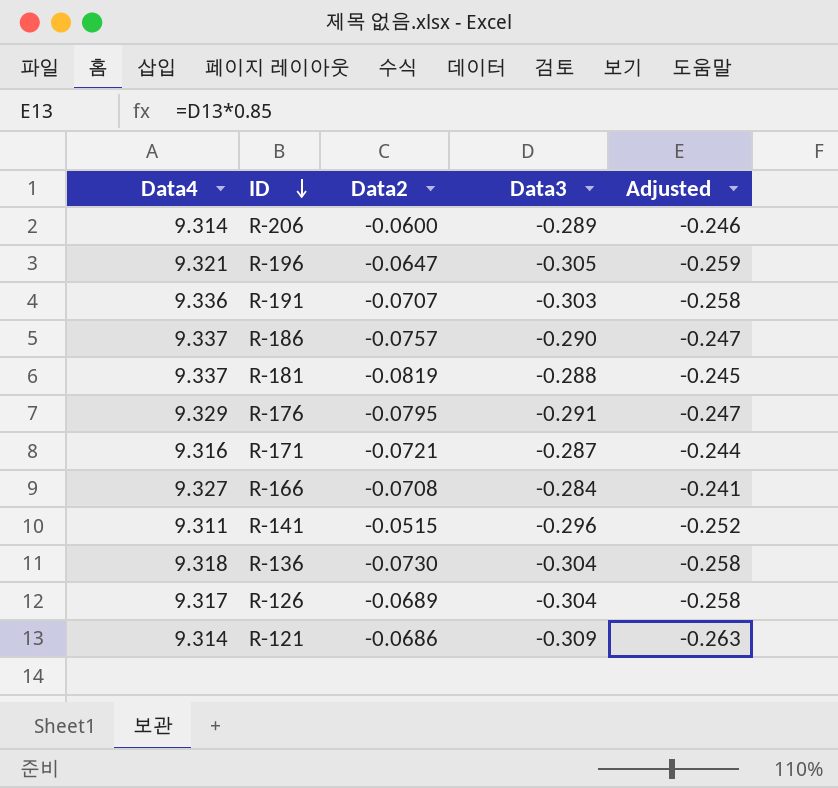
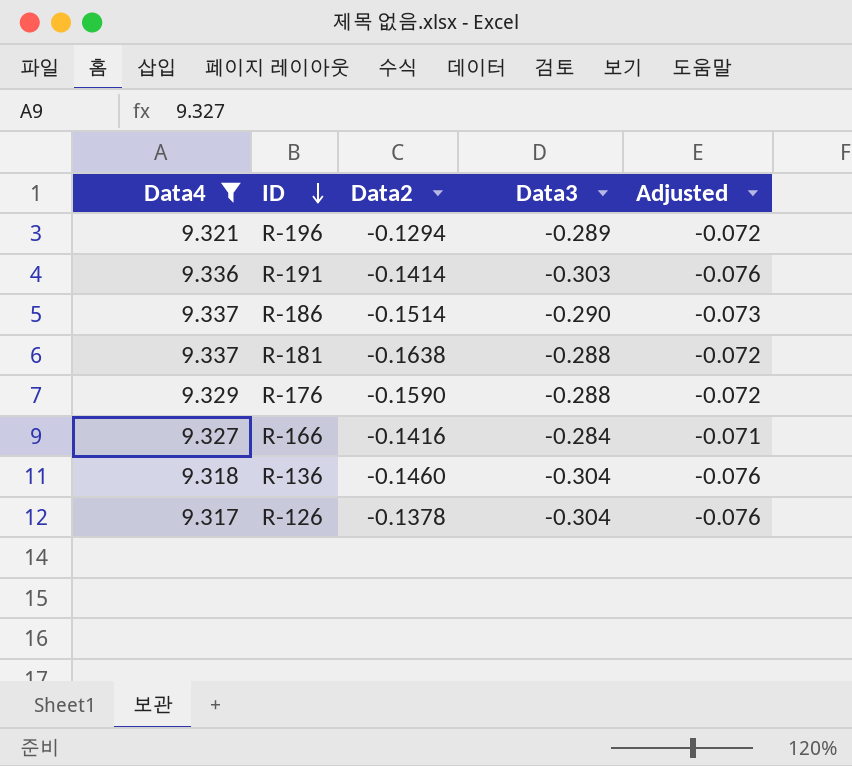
filter: none -> Data4 >= 9.317
column Adjusted | formula: [Data3] * 0.85 -> [Data3] * 0.25
R-196 | Data2: -0.0647 -> -0.1294
R-196 | Data3: -0.305 -> -0.289
R-191 | Data2: -0.0707 -> -0.1414
R-186 | Data2: -0.0757 -> -0.1514
R-181 | Data2: -0.0819 -> -0.1638
R-176 | Data2: -0.0795 -> -0.1590
R-176 | Data3: -0.291 -> -0.288
R-166 | Data2: -0.0708 -> -0.1416
R-136 | Data2: -0.0730 -> -0.1460
R-126 | Data2: -0.0689 -> -0.1378

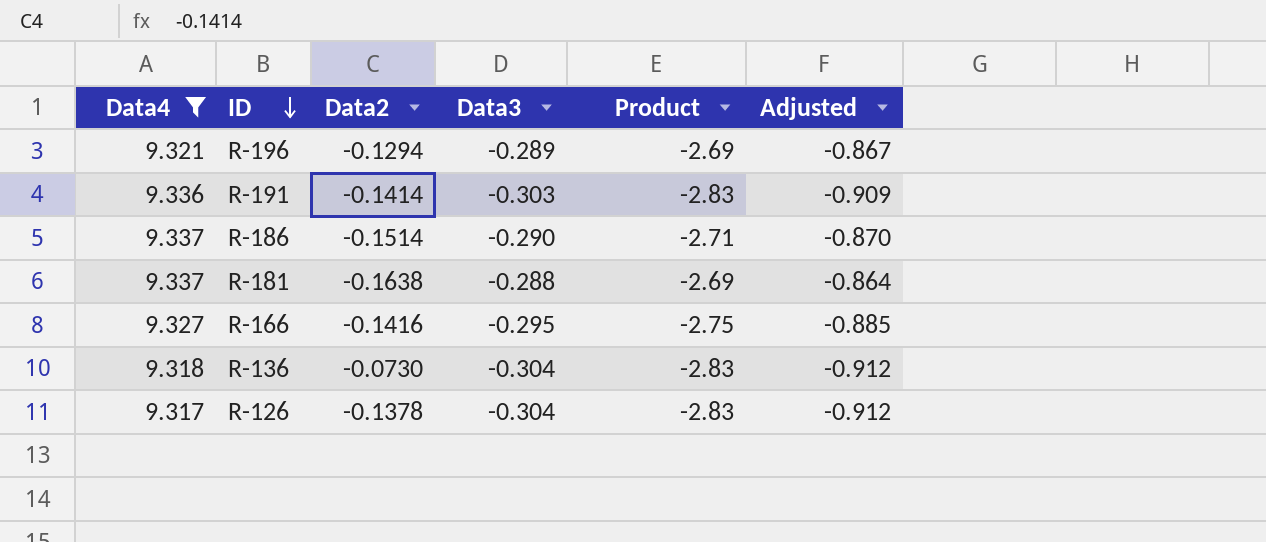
column Product | formula: none -> [Data4] * [Data3]
column Adjusted | formula: [Data3] * 0.25 -> [Data3] * 3
row R-176: 9.329 | -0.1590 | -0.288 | -0.072 -> none
R-166 | Data3: -0.284 -> -0.295
R-136 | Data2: -0.1460 -> -0.0730

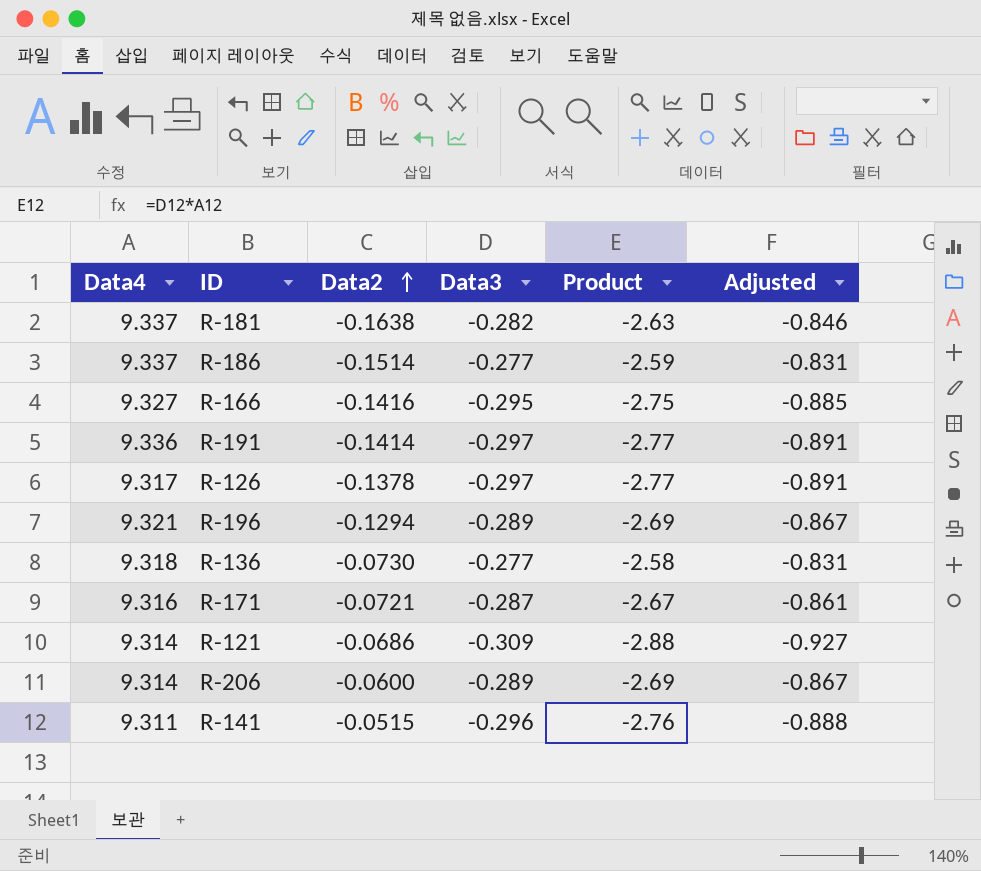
filter: Data4 >= 9.317 -> none
row order: ID descending -> Data2 ascending
R-181 | Data3: -0.288 -> -0.282
R-181 | Product: -2.69 -> -2.63
R-181 | Adjusted: -0.864 -> -0.846
R-186 | Data3: -0.290 -> -0.277
R-186 | Product: -2.71 -> -2.59
R-186 | Adjusted: -0.870 -> -0.831
R-191 | Data3: -0.303 -> -0.297
R-191 | Product: -2.83 -> -2.77
R-191 | Adjusted: -0.909 -> -0.891
R-126 | Data3: -0.304 -> -0.297
R-126 | Product: -2.83 -> -2.77
R-126 | Adjusted: -0.912 -> -0.891
R-136 | Data3: -0.304 -> -0.277
R-136 | Product: -2.83 -> -2.58
R-136 | Adjusted: -0.912 -> -0.831

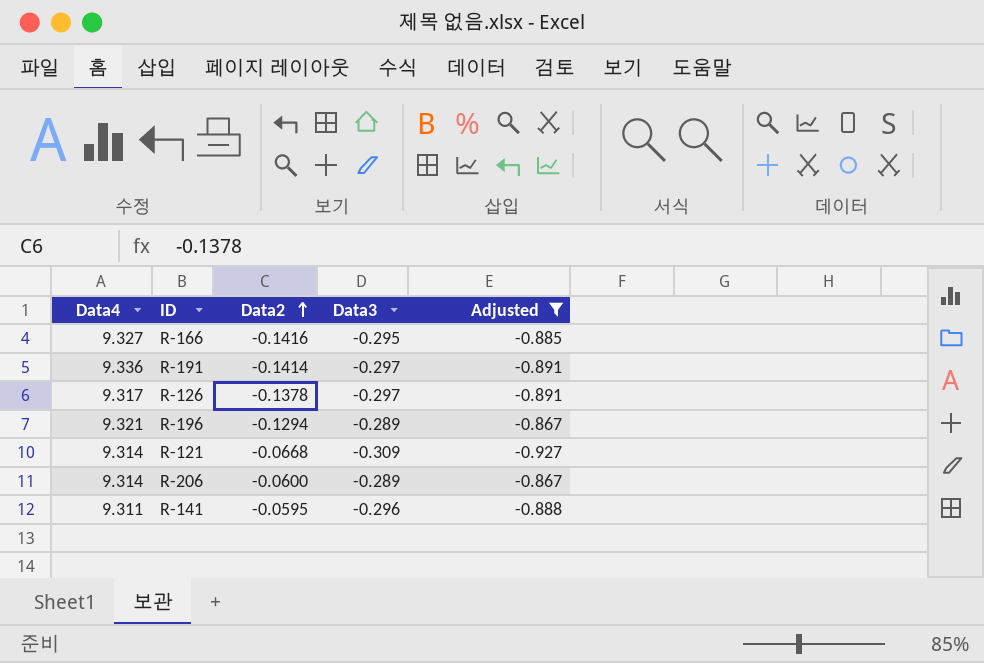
filter: none -> Adjusted <= -0.867
column Product | formula: [Data4] * [Data3] -> none
R-121 | Data2: -0.0686 -> -0.0668
R-141 | Data2: -0.0515 -> -0.0595

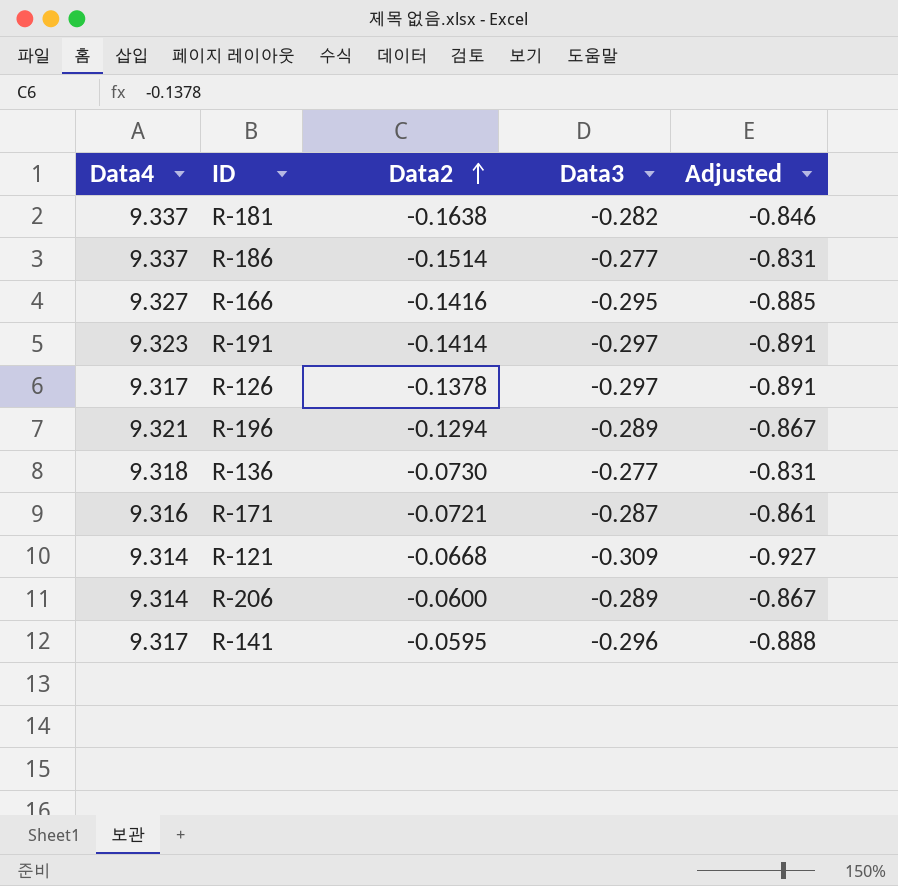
filter: Adjusted <= -0.867 -> none
R-191 | Data4: 9.336 -> 9.323
R-141 | Data4: 9.311 -> 9.317

